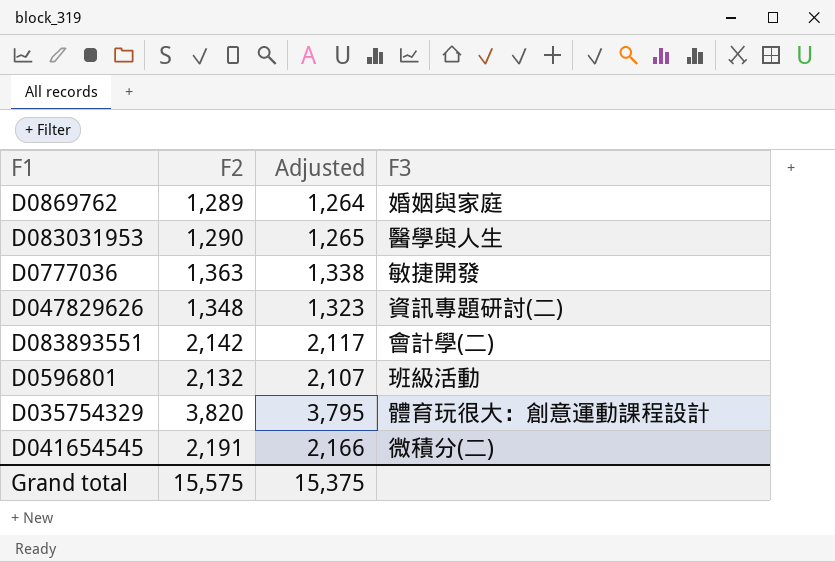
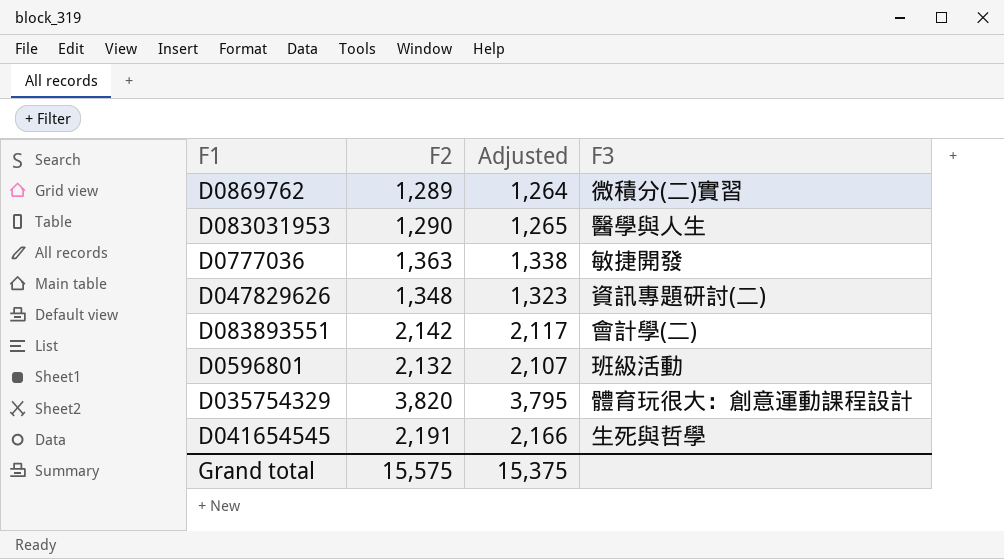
D0869762 | F3: 婚姻與家庭 -> 微積分(二)實習
D041654545 | F3: 微積分(二) -> 生死與哲學

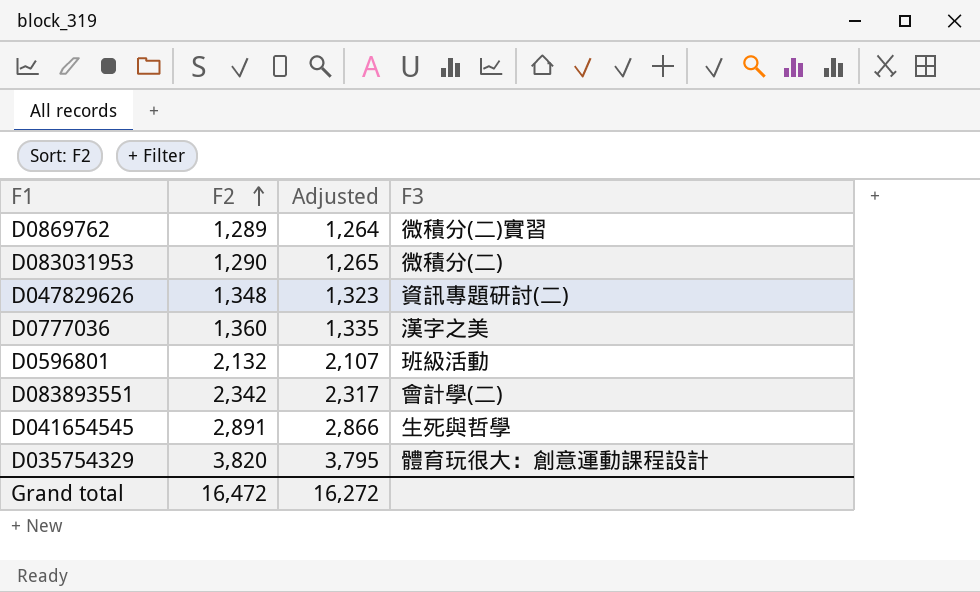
row order: none -> F2 ascending
D083031953 | F3: 醫學與人生 -> 微積分(二)
D0777036 | F2: 1,363 -> 1,360
D0777036 | Adjusted: 1,338 -> 1,335
D0777036 | F3: 敏捷開發 -> 漢字之美
D083893551 | F2: 2,142 -> 2,342
D083893551 | Adjusted: 2,117 -> 2,317
D041654545 | F2: 2,191 -> 2,891
D041654545 | Adjusted: 2,166 -> 2,866
Grand total | F2: 15,575 -> 16,472
Grand total | Adjusted: 15,375 -> 16,272

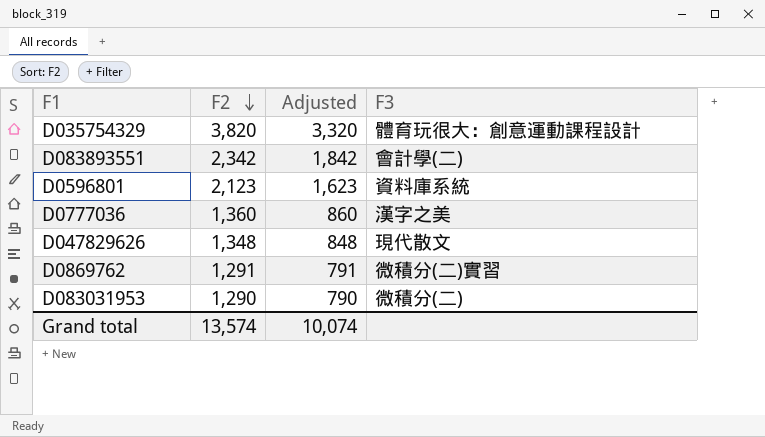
row order: F2 ascending -> F2 descending
column Adjusted | formula: [F2] - 25 -> [F2] - 500
row D041654545: 2,891 | 2,866 | 生死與哲學 -> none
D0596801 | F2: 2,132 -> 2,123
D0596801 | F3: 班級活動 -> 資料庫系統
D047829626 | F3: 資訊專題研討(二) -> 現代散文
D0869762 | F2: 1,289 -> 1,291
Grand total | F2: 16,472 -> 13,574
Grand total | Adjusted: 16,272 -> 10,074

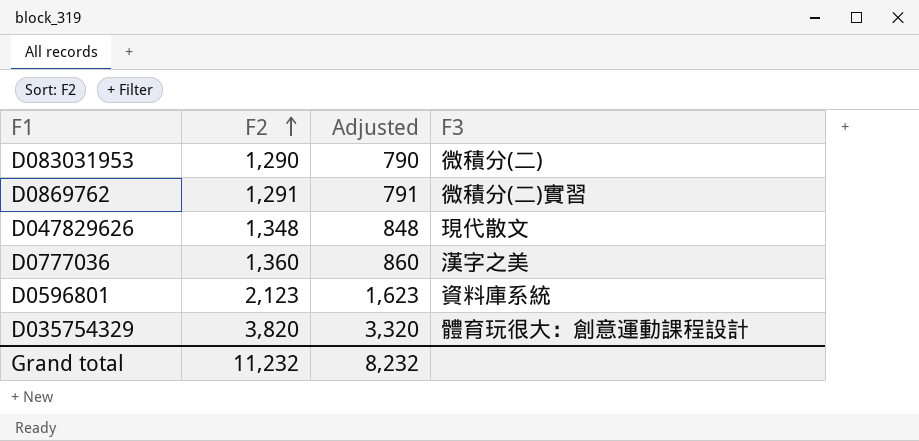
row order: F2 descending -> F2 ascending
row D083893551: 2,342 | 1,842 | 會計學(二) -> none
Grand total | F2: 13,574 -> 11,232
Grand total | Adjusted: 10,074 -> 8,232

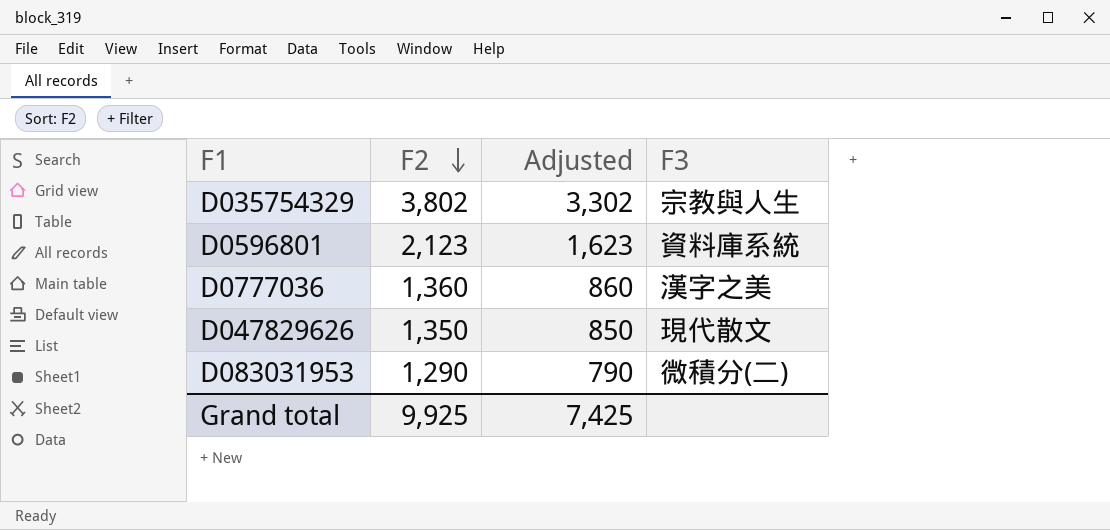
row order: F2 ascending -> F2 descending
row D0869762: 1,291 | 791 | 微積分(二)實習 -> none
D035754329 | F2: 3,820 -> 3,802
D035754329 | Adjusted: 3,320 -> 3,302
D035754329 | F3: 體育玩很大：創意運動課程設計 -> 宗教與人生
D047829626 | F2: 1,348 -> 1,350
D047829626 | Adjusted: 848 -> 850
Grand total | F2: 11,232 -> 9,925
Grand total | Adjusted: 8,232 -> 7,425

